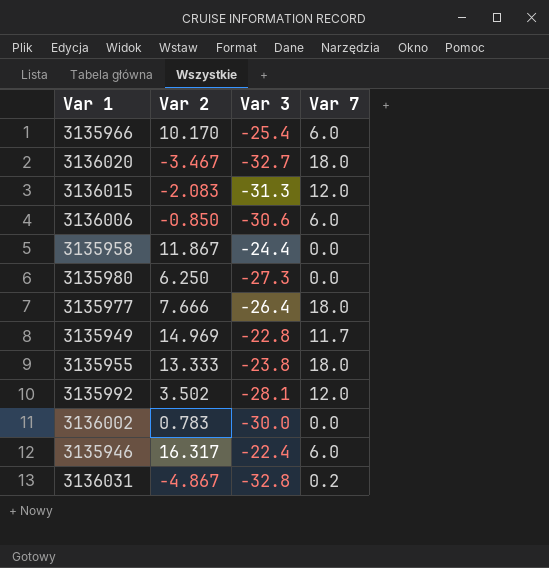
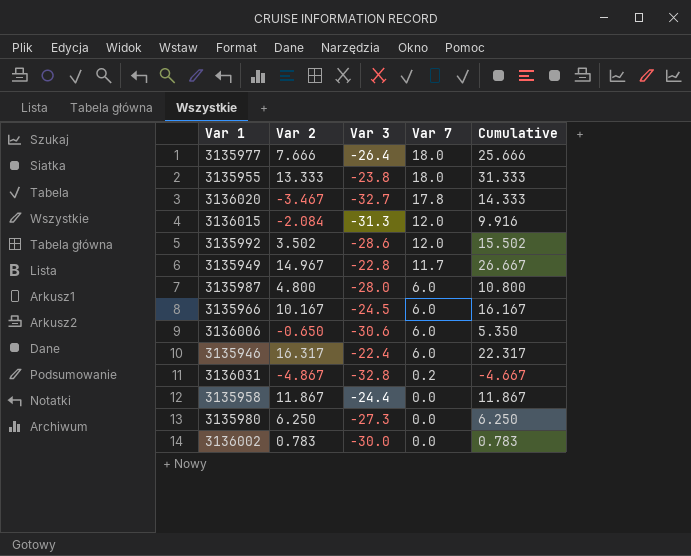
row order: none -> Var 7 descending
column Cumulative | formula: none -> [Var 2] + [Var 7]
3136020 | Var 7: 18.0 -> 17.8
3136015 | Var 2: -2.083 -> -2.084
3135992 | Var 3: -28.1 -> -28.6
3135949 | Var 2: 14.969 -> 14.967
row 3135987: none -> 4.800 | -28.0 | 6.0 | 10.800
3135966 | Var 2: 10.170 -> 10.167
3135966 | Var 3: -25.4 -> -24.5
3136006 | Var 2: -0.850 -> -0.650

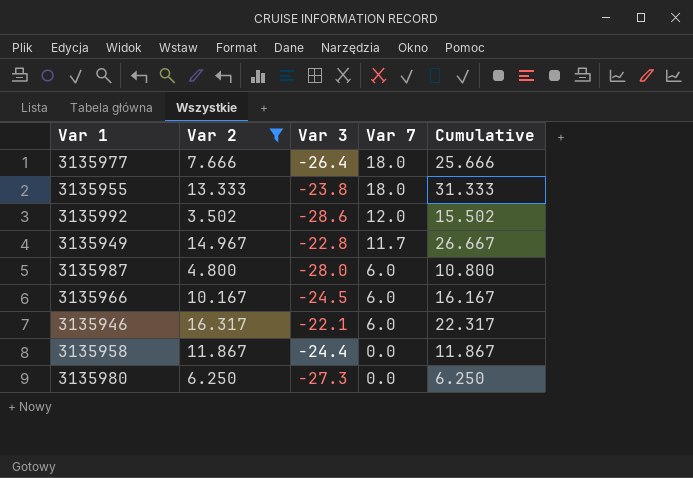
filter: none -> Var 2 >= 3.502
3135946 | Var 3: -22.4 -> -22.1

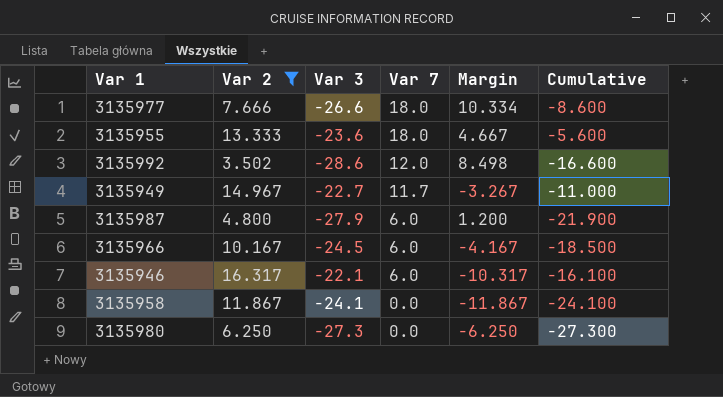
column Margin | formula: none -> [Var 7] - [Var 2]
column Cumulative | formula: [Var 2] + [Var 7] -> [Var 3] + [Var 7]
3135977 | Var 3: -26.4 -> -26.6
3135955 | Var 3: -23.8 -> -23.6
3135949 | Var 3: -22.8 -> -22.7
3135987 | Var 3: -28.0 -> -27.9
3135958 | Var 3: -24.4 -> -24.1

